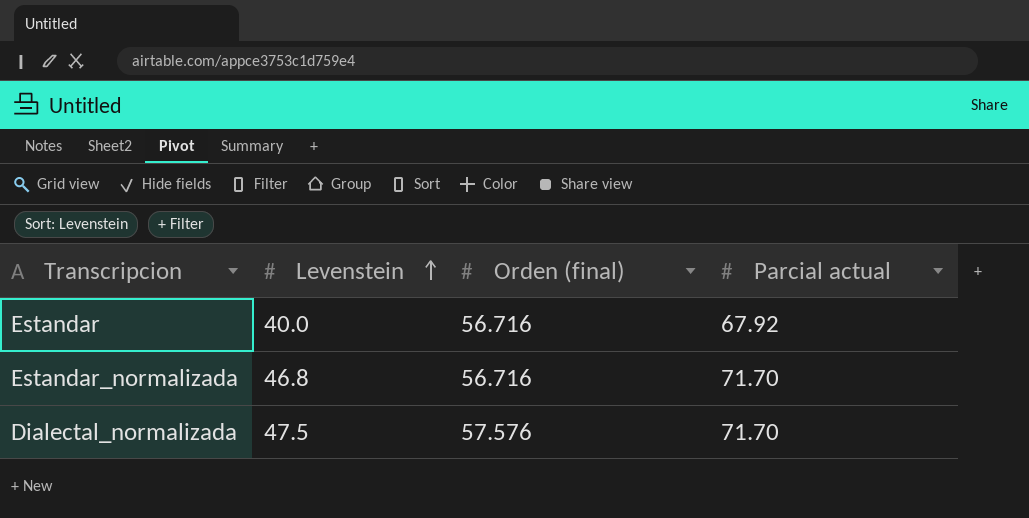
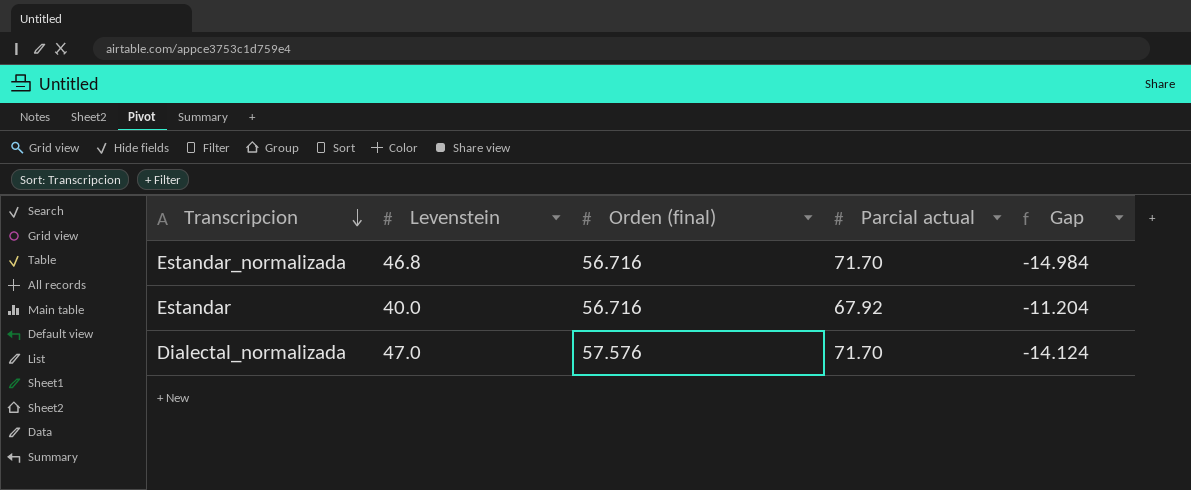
row order: Levenstein ascending -> Transcripcion descending
column Gap | formula: none -> [Orden (final)] - [Parcial actual]
Dialectal_normalizada | Levenstein: 47.5 -> 47.0

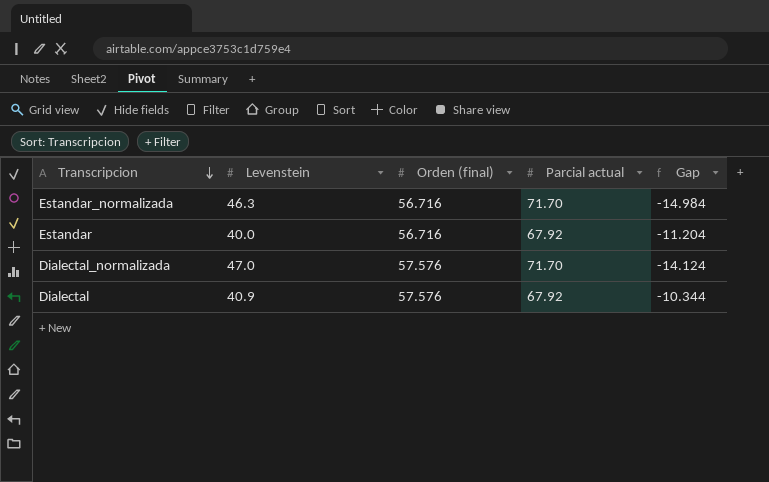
Estandar_normalizada | Levenstein: 46.8 -> 46.3
row Dialectal: none -> 40.9 | 57.576 | 67.92 | -10.344

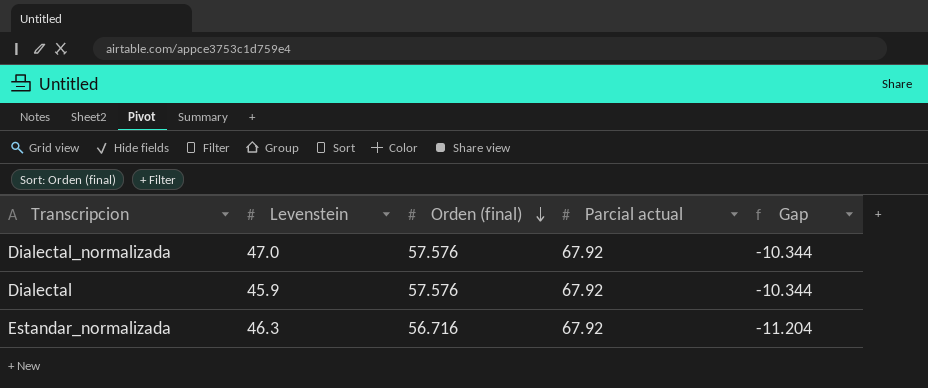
row order: Transcripcion descending -> Orden (final) descending
row Estandar: 40.0 | 56.716 | 67.92 | -11.204 -> none
Dialectal_normalizada | Parcial actual: 71.70 -> 67.92
Dialectal_normalizada | Gap: -14.124 -> -10.344
Dialectal | Levenstein: 40.9 -> 45.9
Estandar_normalizada | Parcial actual: 71.70 -> 67.92
Estandar_normalizada | Gap: -14.984 -> -11.204

